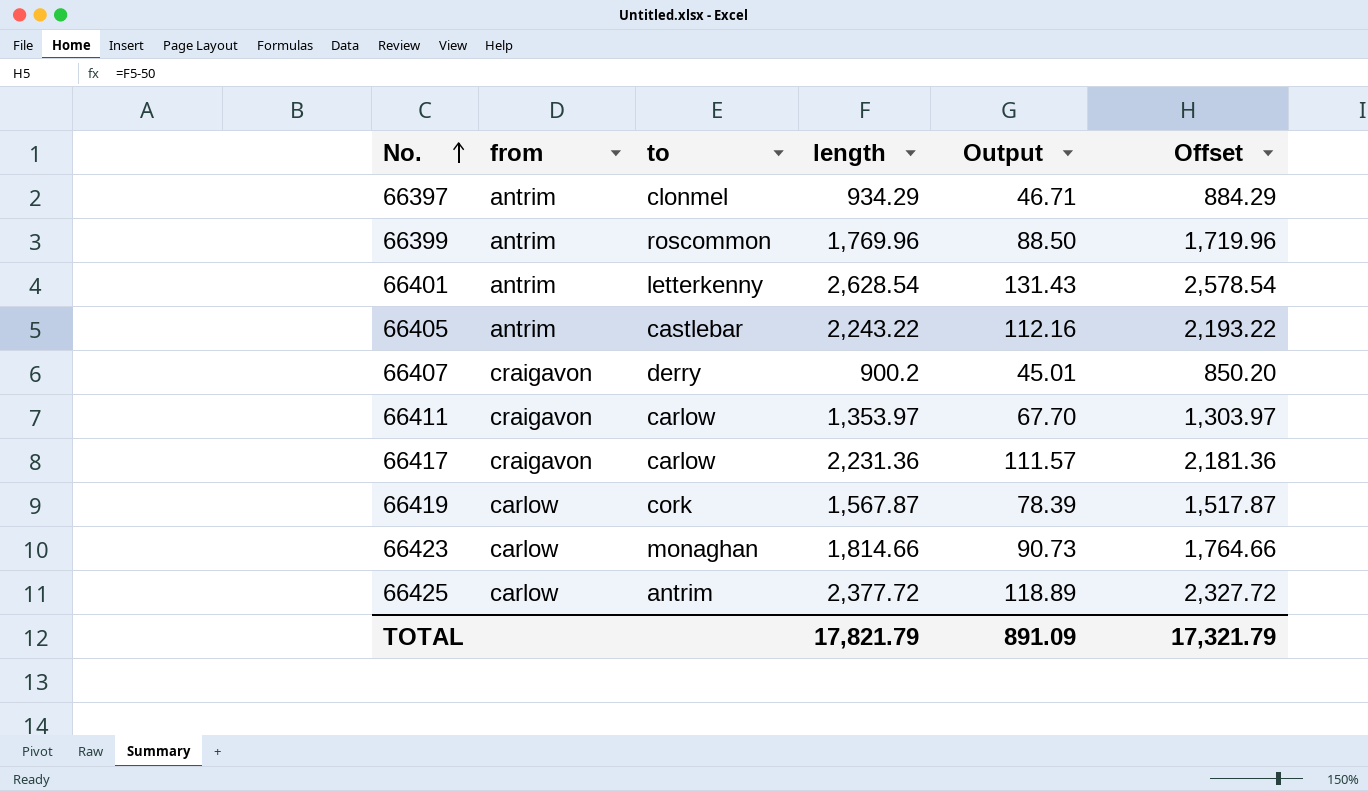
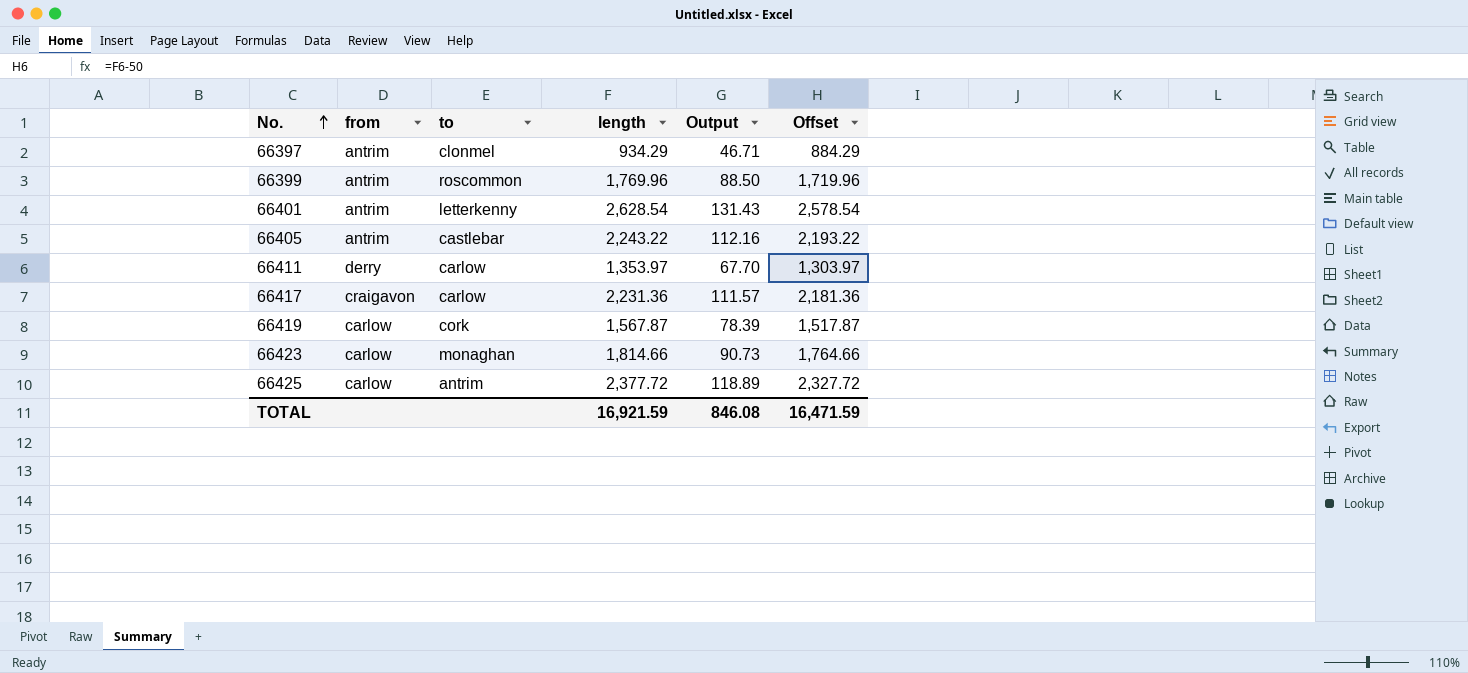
row 66407: craigavon | derry | 900.2 | 45.01 | 850.20 -> none
66411 | from: craigavon -> derry
TOTAL | length: 17,821.79 -> 16,921.59
TOTAL | Output: 891.09 -> 846.08
TOTAL | Offset: 17,321.79 -> 16,471.59

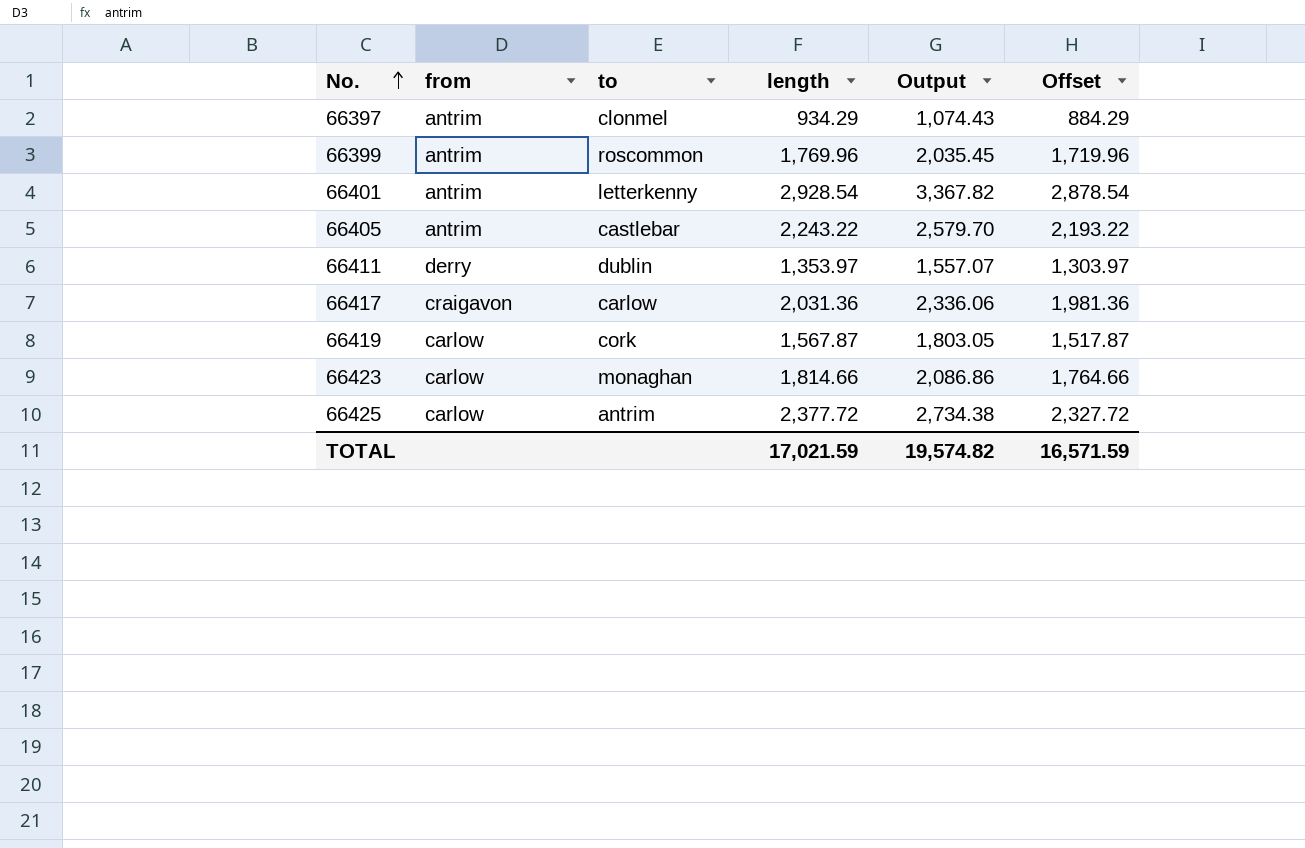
column Output | formula: [length] * 0.05 -> [length] * 1.15
66401 | length: 2,628.54 -> 2,928.54
66401 | Offset: 2,578.54 -> 2,878.54
66411 | to: carlow -> dublin
66417 | length: 2,231.36 -> 2,031.36
66417 | Offset: 2,181.36 -> 1,981.36
TOTAL | length: 16,921.59 -> 17,021.59
TOTAL | Output: 846.08 -> 19,574.82
TOTAL | Offset: 16,471.59 -> 16,571.59

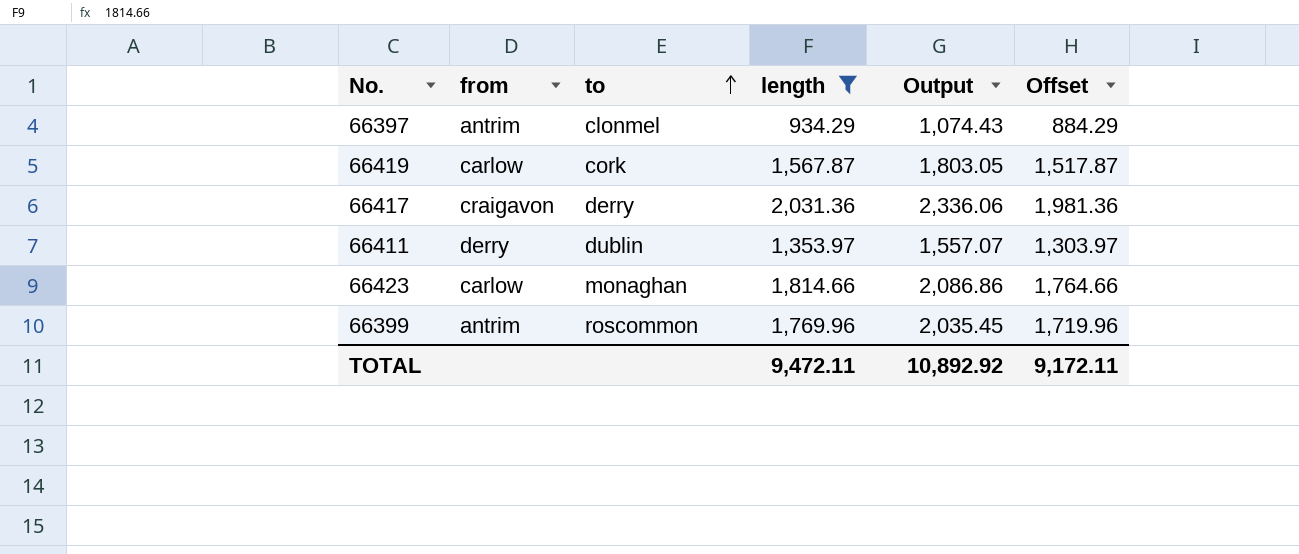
filter: none -> length <= 2,031.36
row order: No. ascending -> to ascending
66417 | to: carlow -> derry
TOTAL | length: 17,021.59 -> 9,472.11
TOTAL | Output: 19,574.82 -> 10,892.92
TOTAL | Offset: 16,571.59 -> 9,172.11

